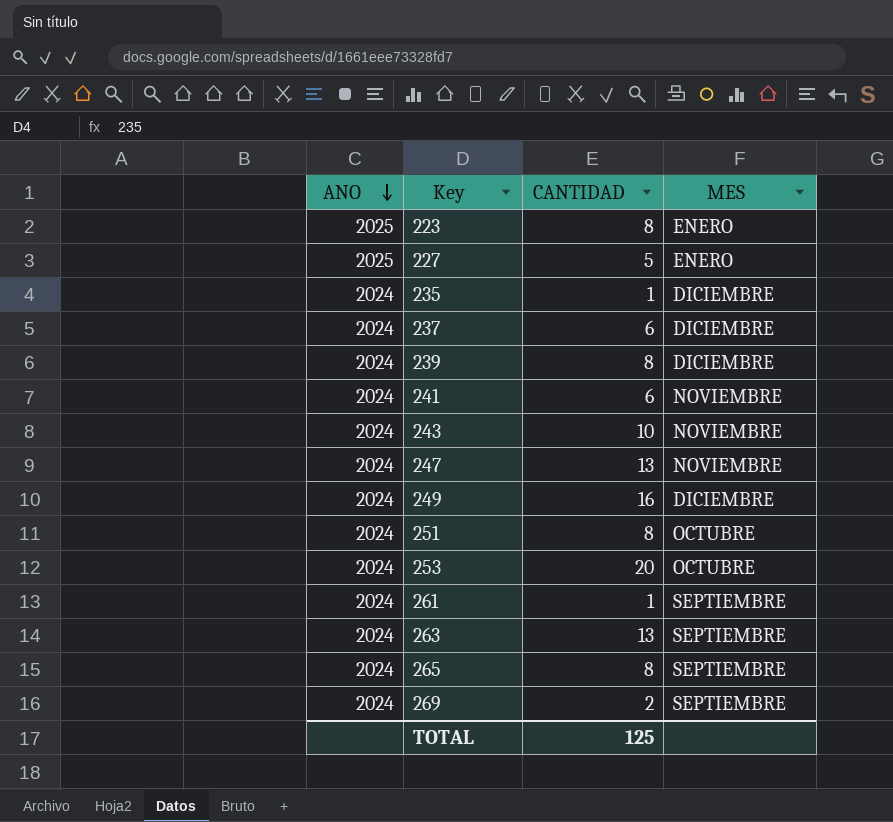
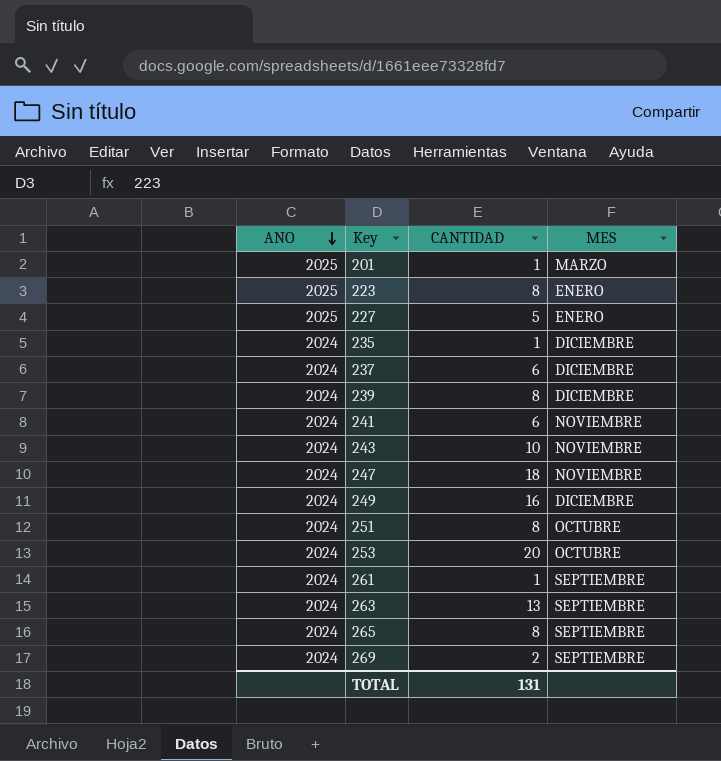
row 201: none -> 2025 | 1 | MARZO
247 | CANTIDAD: 13 -> 18
TOTAL | CANTIDAD: 125 -> 131

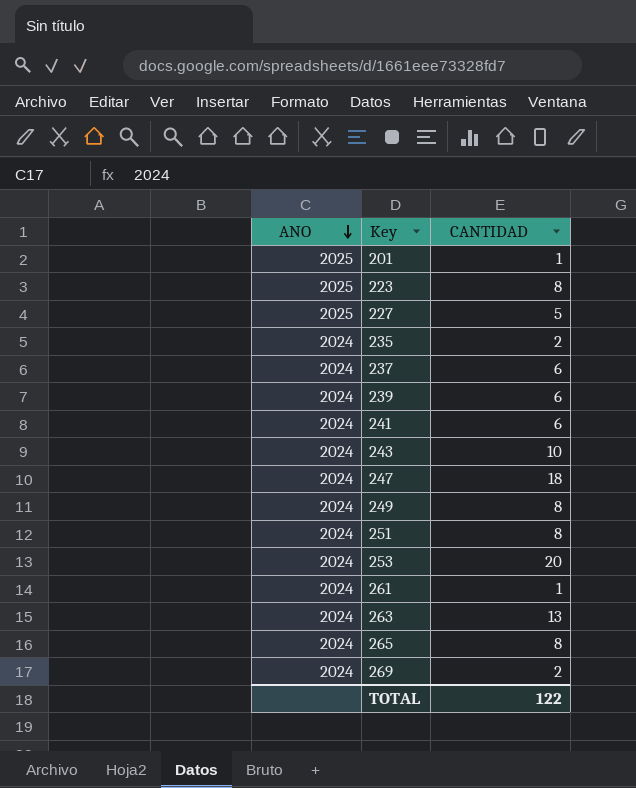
column MES | position: 4 -> none
235 | CANTIDAD: 1 -> 2
239 | CANTIDAD: 8 -> 6
249 | CANTIDAD: 16 -> 8
TOTAL | CANTIDAD: 131 -> 122

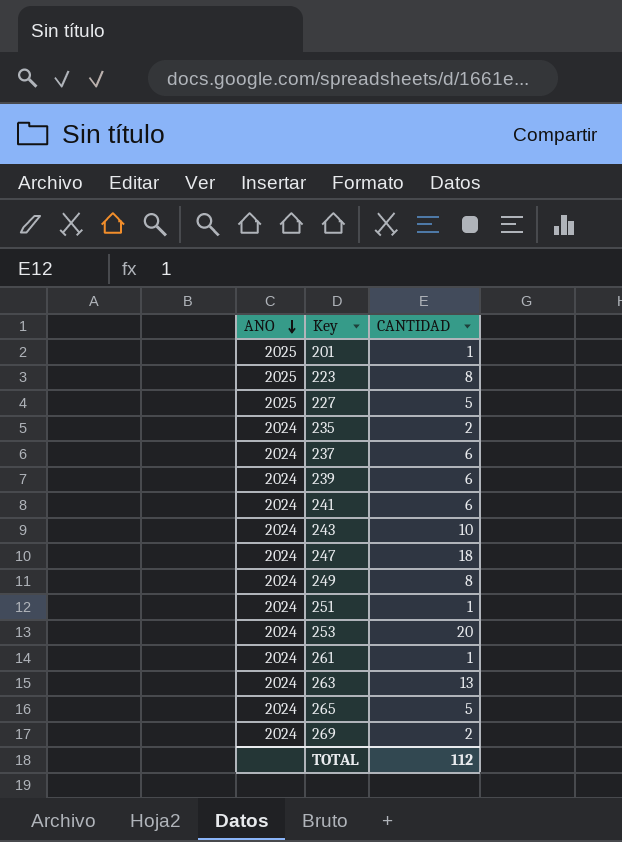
251 | CANTIDAD: 8 -> 1
265 | CANTIDAD: 8 -> 5
TOTAL | CANTIDAD: 122 -> 112

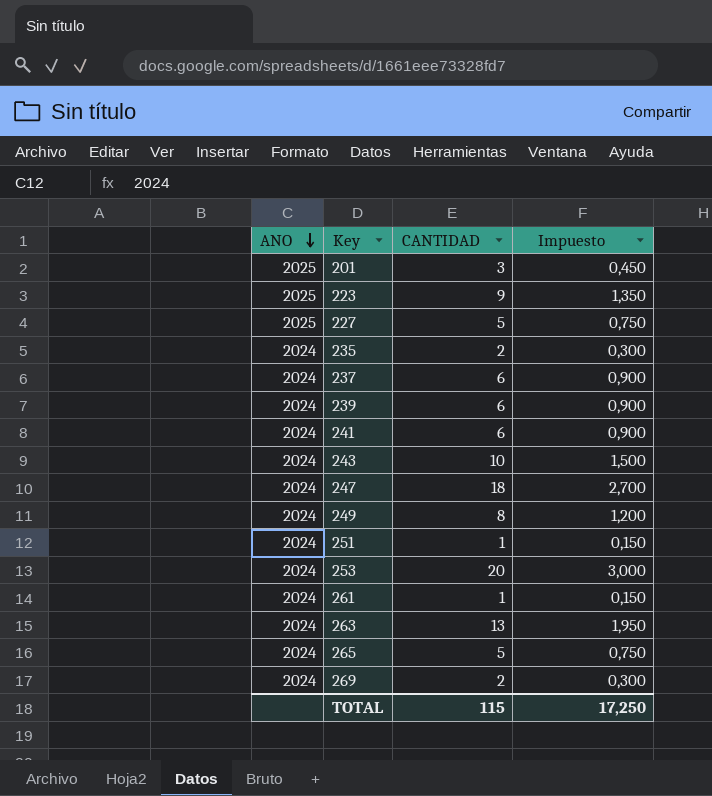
column Impuesto | formula: none -> [CANTIDAD] * 0,15
201 | CANTIDAD: 1 -> 3
223 | CANTIDAD: 8 -> 9
TOTAL | CANTIDAD: 112 -> 115

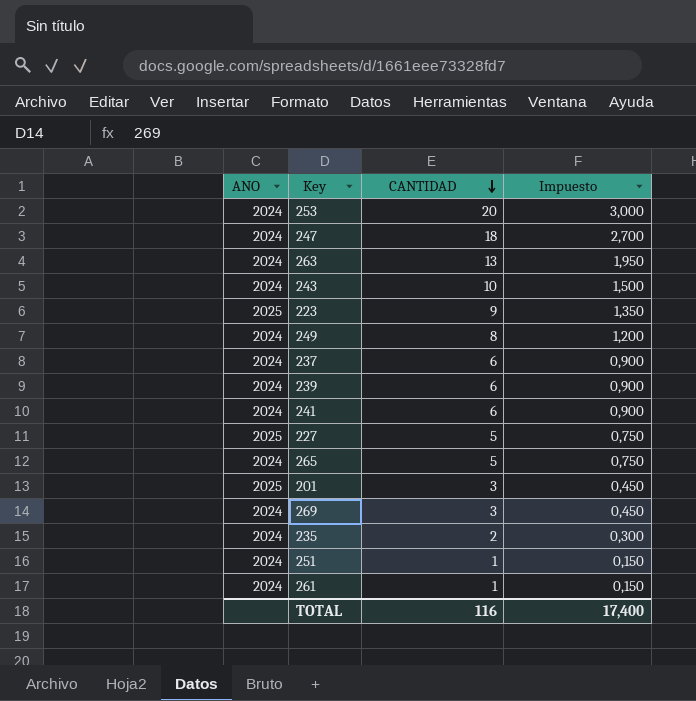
row order: ANO descending -> CANTIDAD descending
269 | CANTIDAD: 2 -> 3
269 | Impuesto: 0,300 -> 0,450
TOTAL | CANTIDAD: 115 -> 116
TOTAL | Impuesto: 17,250 -> 17,400

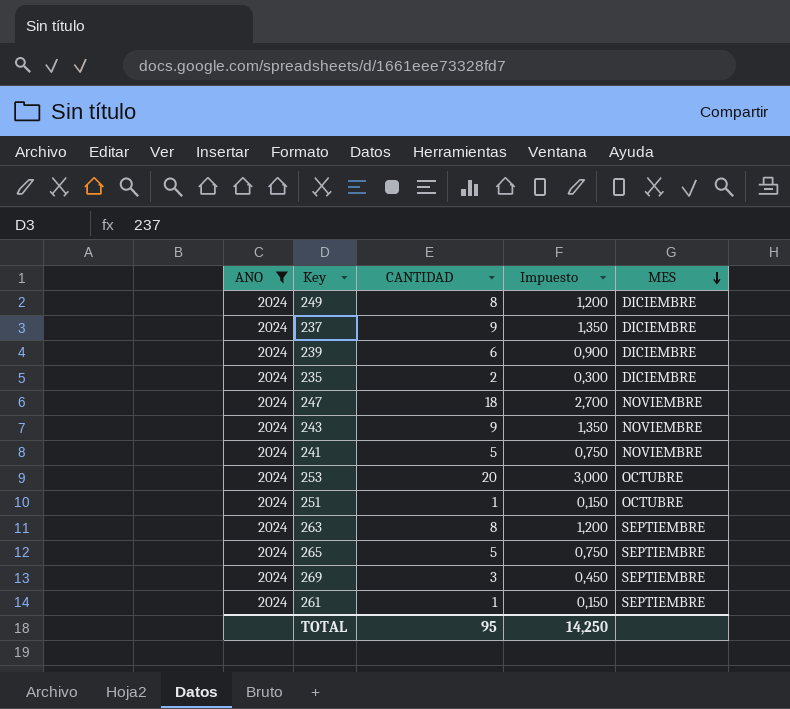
filter: none -> ANO = 2024
row order: CANTIDAD descending -> MES descending
column MES | position: none -> 5
237 | CANTIDAD: 6 -> 9
237 | Impuesto: 0,900 -> 1,350
243 | CANTIDAD: 10 -> 9
243 | Impuesto: 1,500 -> 1,350
241 | CANTIDAD: 6 -> 5
241 | Impuesto: 0,900 -> 0,750
263 | CANTIDAD: 13 -> 8
263 | Impuesto: 1,950 -> 1,200
TOTAL | CANTIDAD: 116 -> 95
TOTAL | Impuesto: 17,400 -> 14,250

